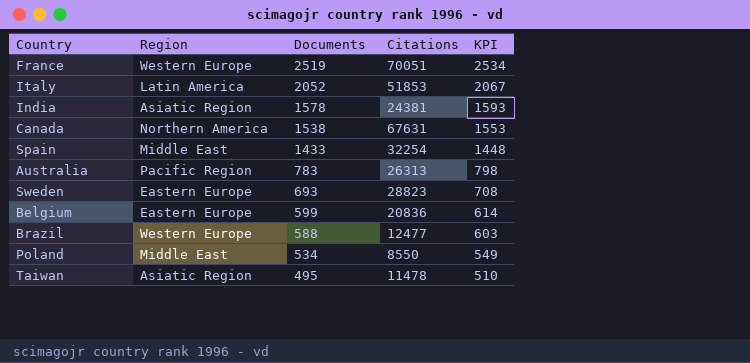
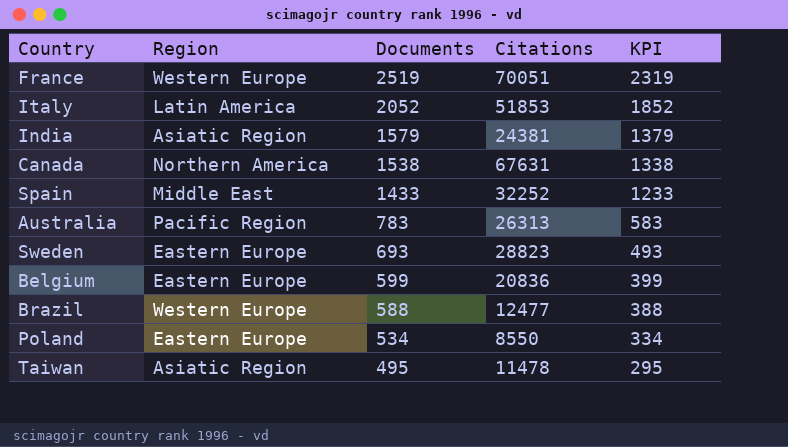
column KPI | formula: [Documents] + 15 -> [Documents] - 200
India | Documents: 1578 -> 1579
Spain | Citations: 32254 -> 32252
Poland | Region: Middle East -> Eastern Europe

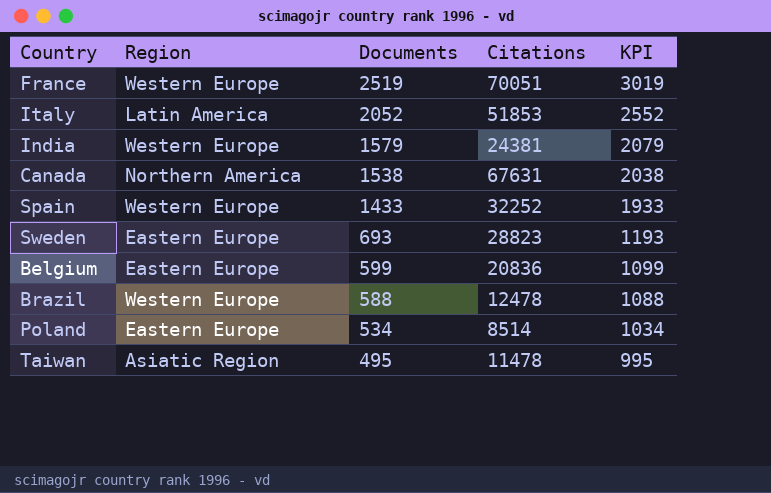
column KPI | formula: [Documents] - 200 -> [Documents] + 500
row Australia: Pacific Region | 783 | 26313 | 583 -> none
India | Region: Asiatic Region -> Western Europe
Spain | Region: Middle East -> Western Europe
Brazil | Citations: 12477 -> 12478
Poland | Citations: 8550 -> 8514

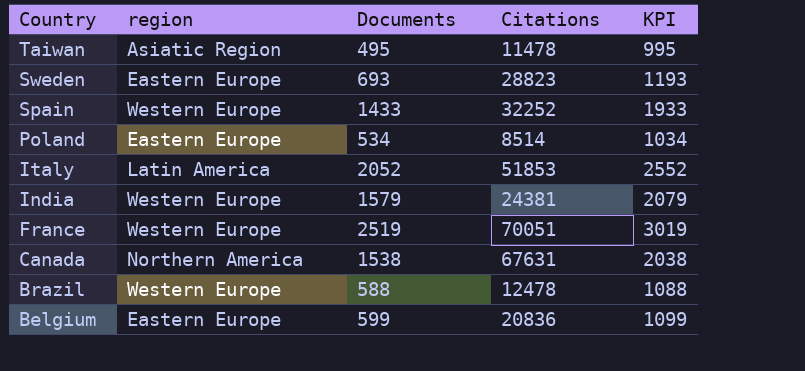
row order: Documents descending -> Country descending
column name: Region -> region

